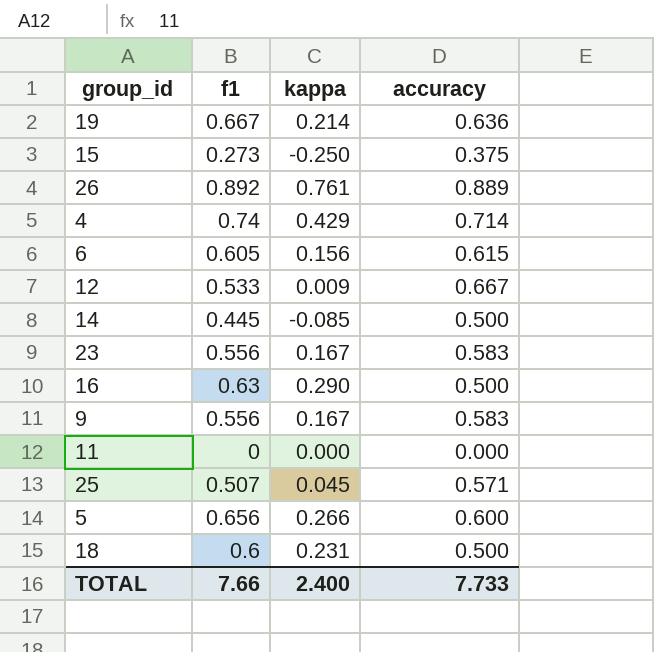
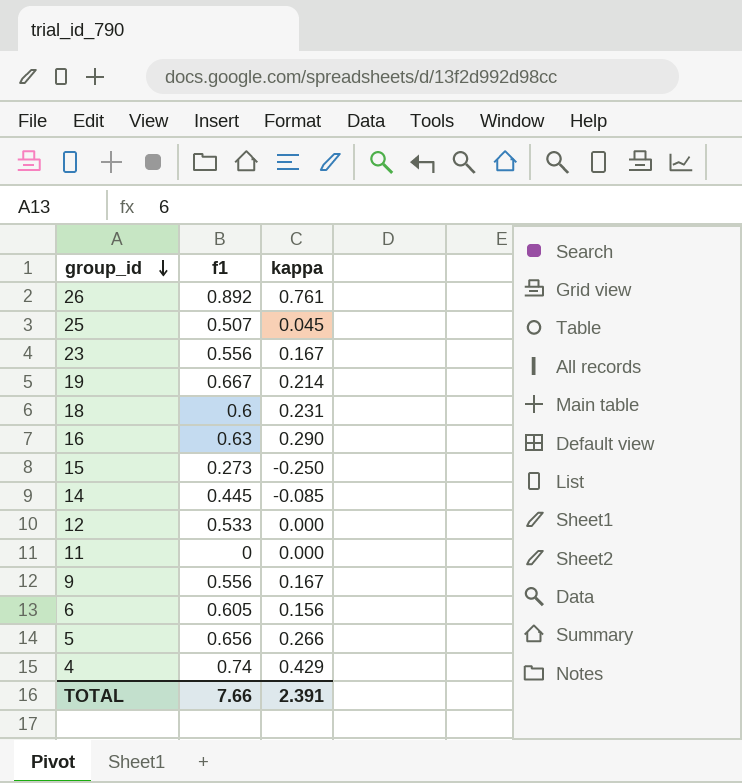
row order: none -> group_id descending
column accuracy | position: 4 -> none
12 | kappa: 0.009 -> 0.000
TOTAL | kappa: 2.400 -> 2.391

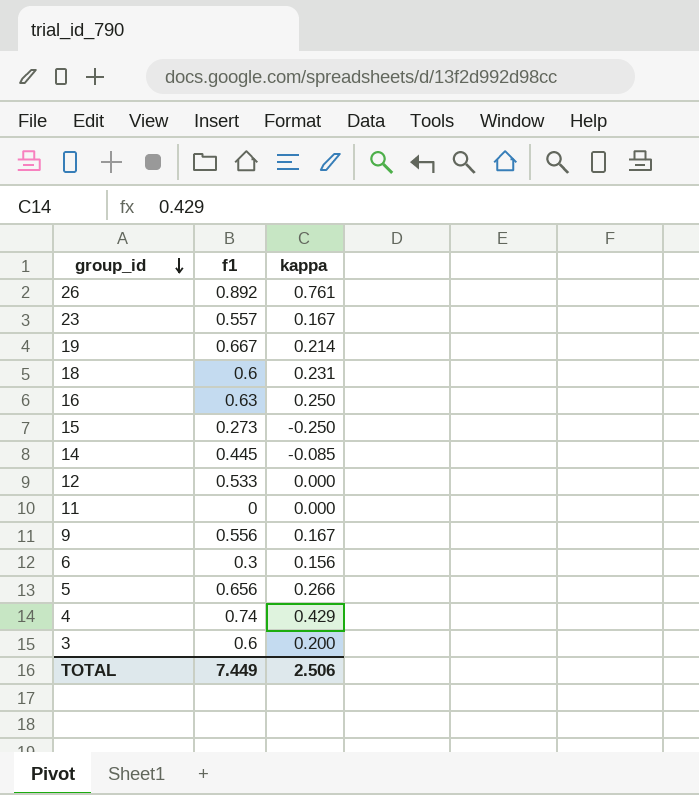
row 25: 0.507 | 0.045 -> none
23 | f1: 0.556 -> 0.557
16 | kappa: 0.290 -> 0.250
6 | f1: 0.605 -> 0.3
row 3: none -> 0.6 | 0.200
TOTAL | f1: 7.66 -> 7.449
TOTAL | kappa: 2.391 -> 2.506

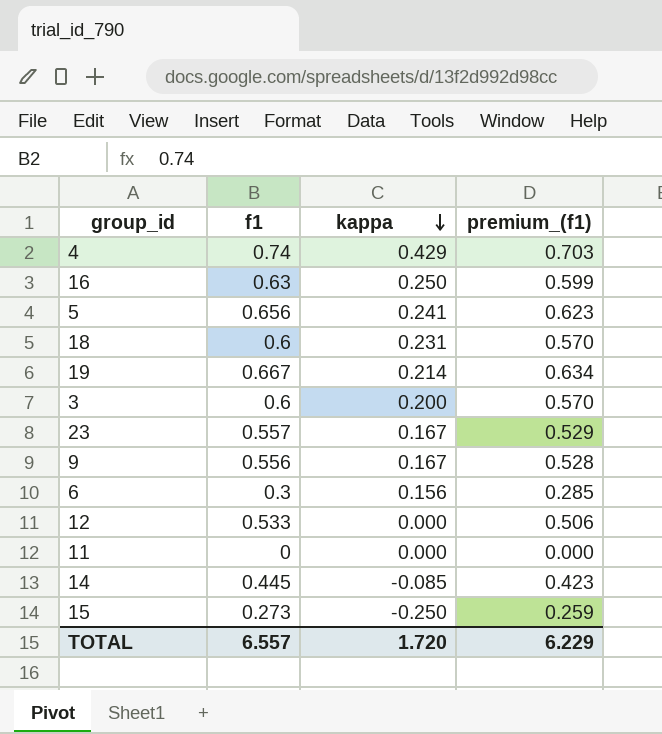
row order: group_id descending -> kappa descending
column premium_(f1) | formula: none -> [f1] * 0.95
row 26: 0.892 | 0.761 -> none
5 | kappa: 0.266 -> 0.241
TOTAL | f1: 7.449 -> 6.557
TOTAL | kappa: 2.506 -> 1.720

